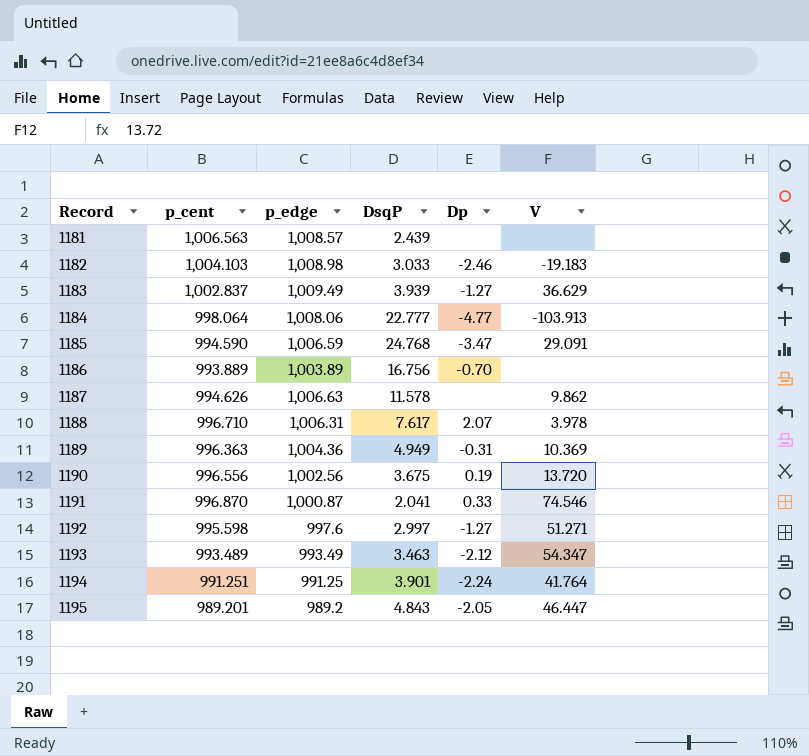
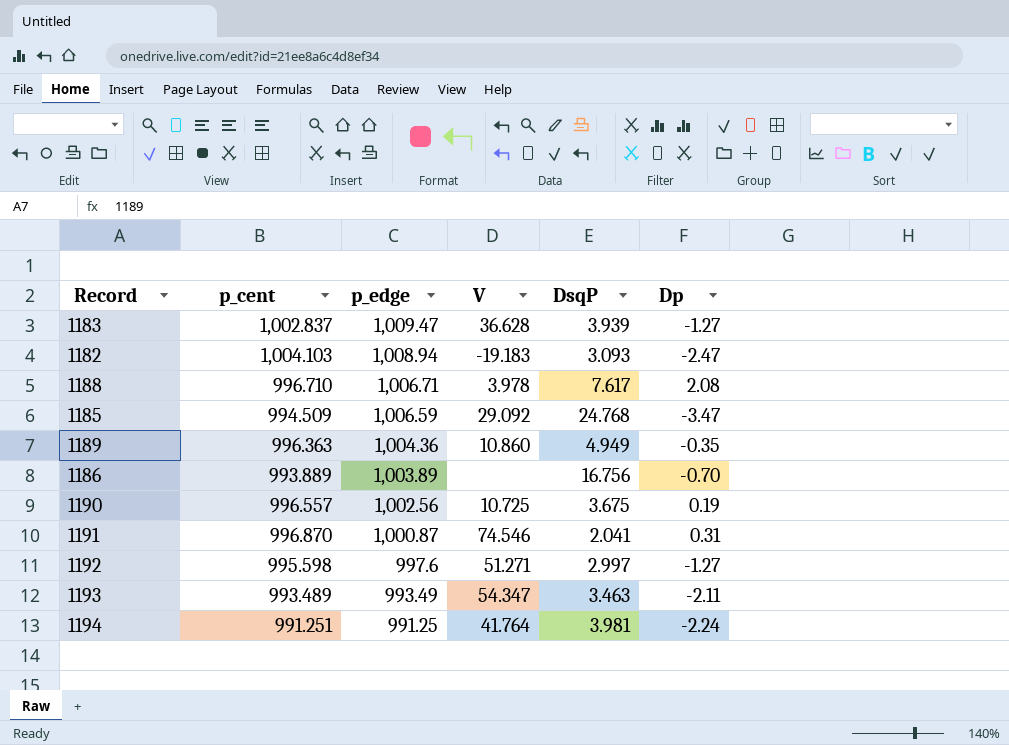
row order: Record ascending -> p_edge descending
column V | position: 6 -> 4
row 1181: 1,006.563 | 1,008.57 | 2.439 | none | none -> none
row 1184: 998.064 | 1,008.06 | 22.777 | -4.77 | -103.913 -> none
row 1187: 994.626 | 1,006.63 | 11.578 | none | 9.862 -> none
row 1195: 989.201 | 989.2 | 4.843 | -2.05 | 46.447 -> none
1183 | p_edge: 1,009.49 -> 1,009.47
1183 | V: 36.629 -> 36.628
1182 | p_edge: 1,008.98 -> 1,008.94
1182 | DsqP: 3.033 -> 3.093
1182 | Dp: -2.46 -> -2.47
1188 | p_edge: 1,006.31 -> 1,006.71
1188 | Dp: 2.07 -> 2.08
1185 | p_cent: 994.590 -> 994.509
1185 | V: 29.091 -> 29.092
1189 | V: 10.369 -> 10.860
1189 | Dp: -0.31 -> -0.35
1190 | p_cent: 996.556 -> 996.557
1190 | V: 13.720 -> 10.725
1191 | Dp: 0.33 -> 0.31
1193 | Dp: -2.12 -> -2.11
1194 | DsqP: 3.901 -> 3.981

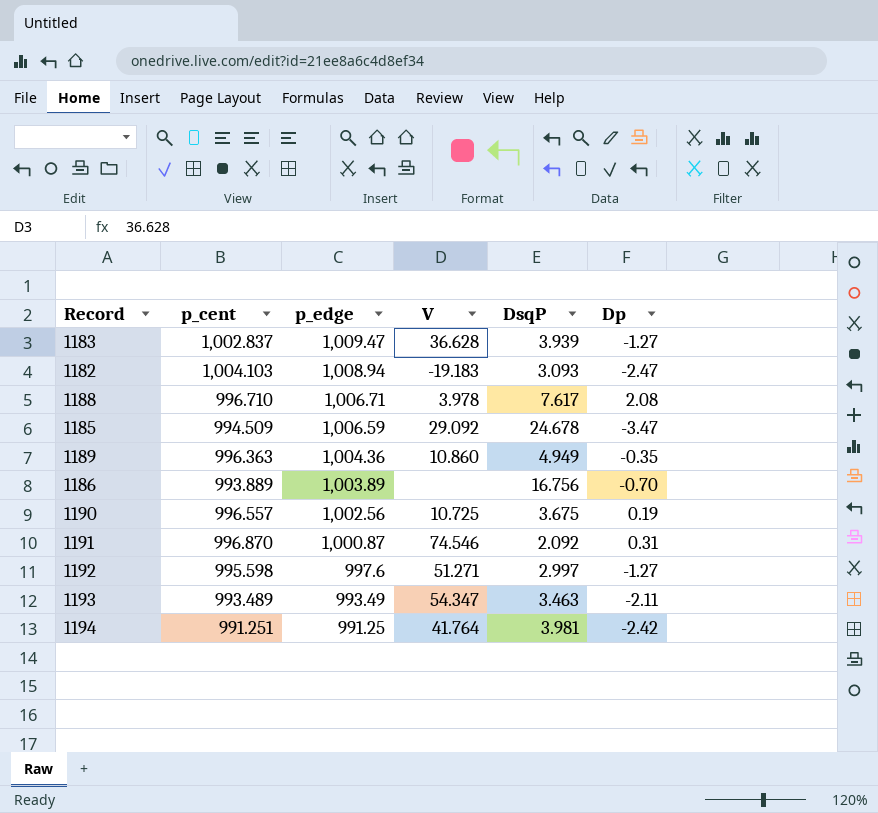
1185 | DsqP: 24.768 -> 24.678
1191 | DsqP: 2.041 -> 2.092
1194 | Dp: -2.24 -> -2.42

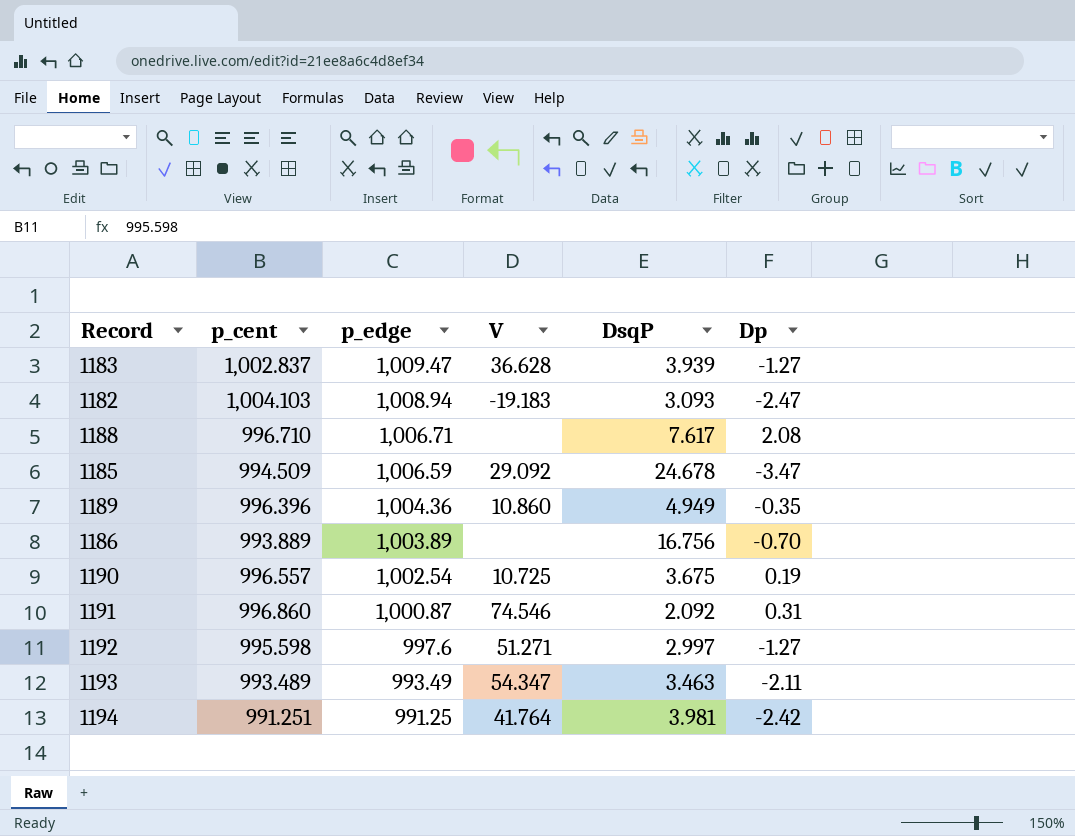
1188 | V: 3.978 -> none
1189 | p_cent: 996.363 -> 996.396
1190 | p_edge: 1,002.56 -> 1,002.54
1191 | p_cent: 996.870 -> 996.860

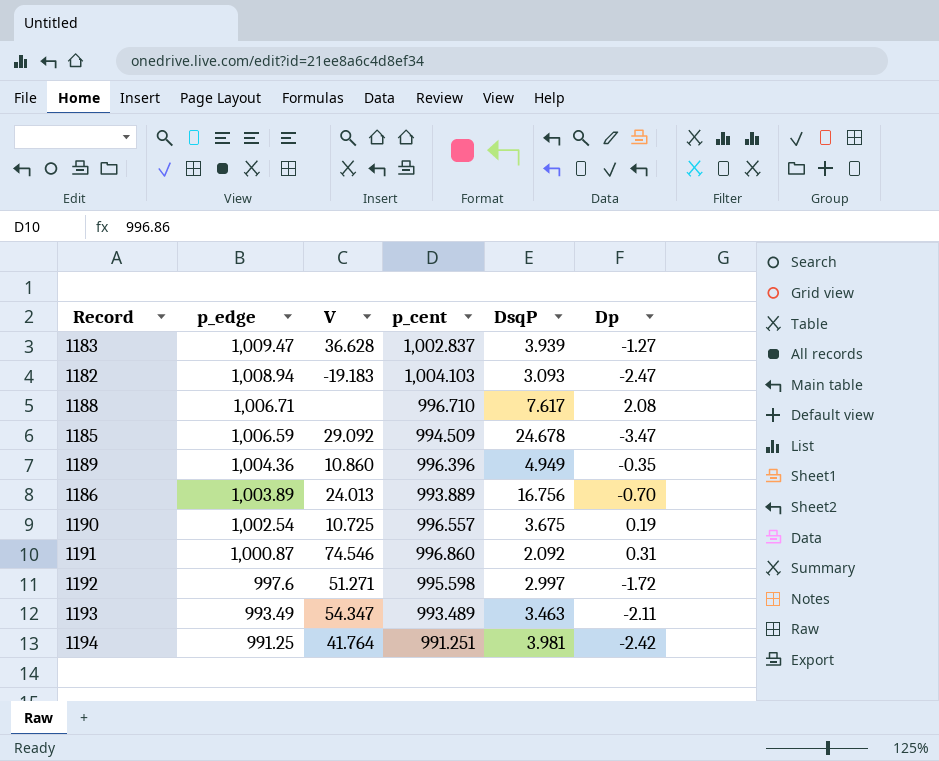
column p_cent | position: 2 -> 4
1186 | V: none -> 24.013
1192 | Dp: -1.27 -> -1.72

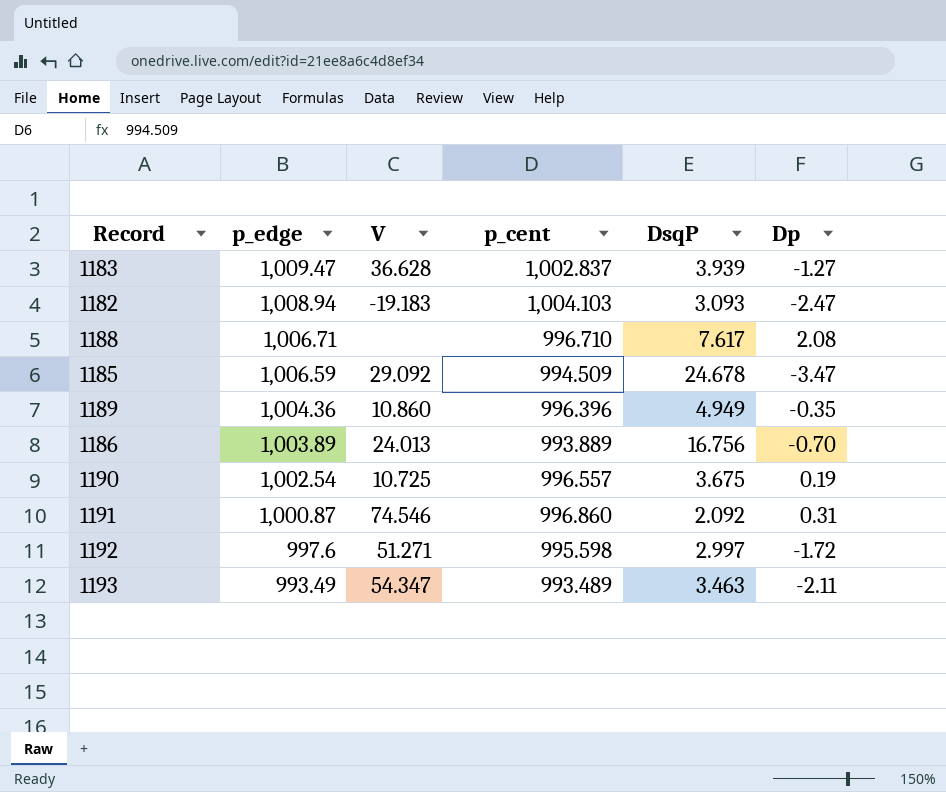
row 1194: 991.25 | 41.764 | 991.251 | 3.981 | -2.42 -> none

